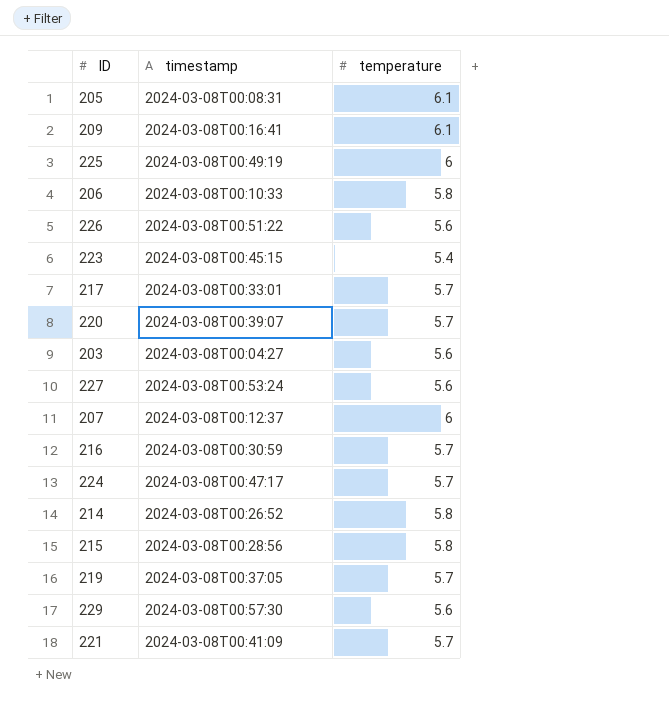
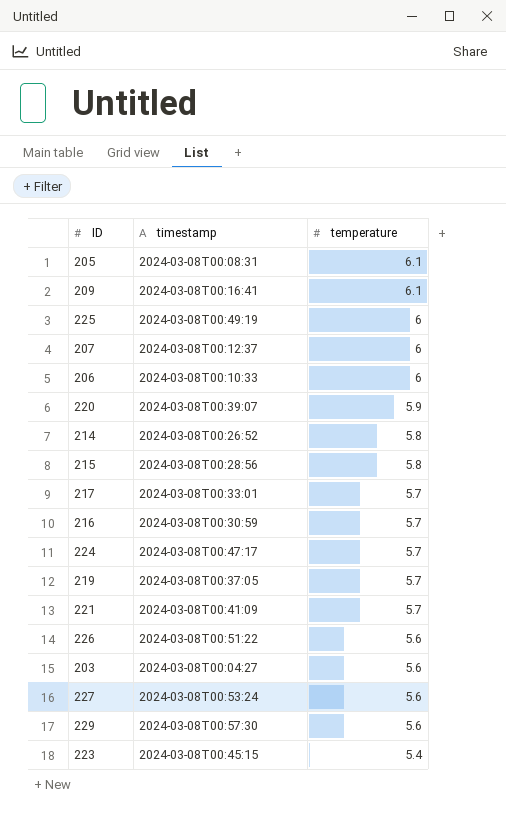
row order: none -> temperature descending
206 | temperature: 5.8 -> 6
220 | temperature: 5.7 -> 5.9

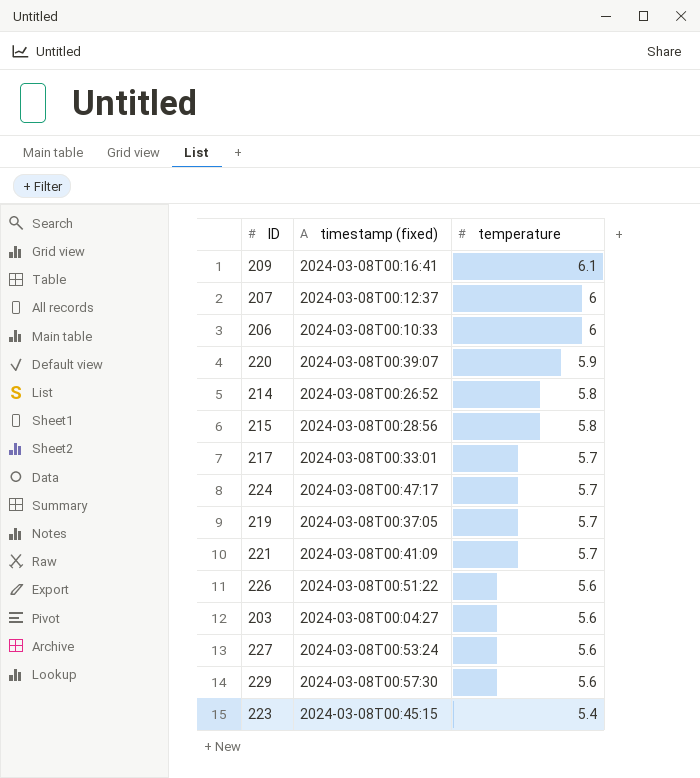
column name: timestamp -> timestamp (fixed)
row 205: 2024-03-08T00:08:31 | 6.1 -> none
row 225: 2024-03-08T00:49:19 | 6 -> none
row 216: 2024-03-08T00:30:59 | 5.7 -> none

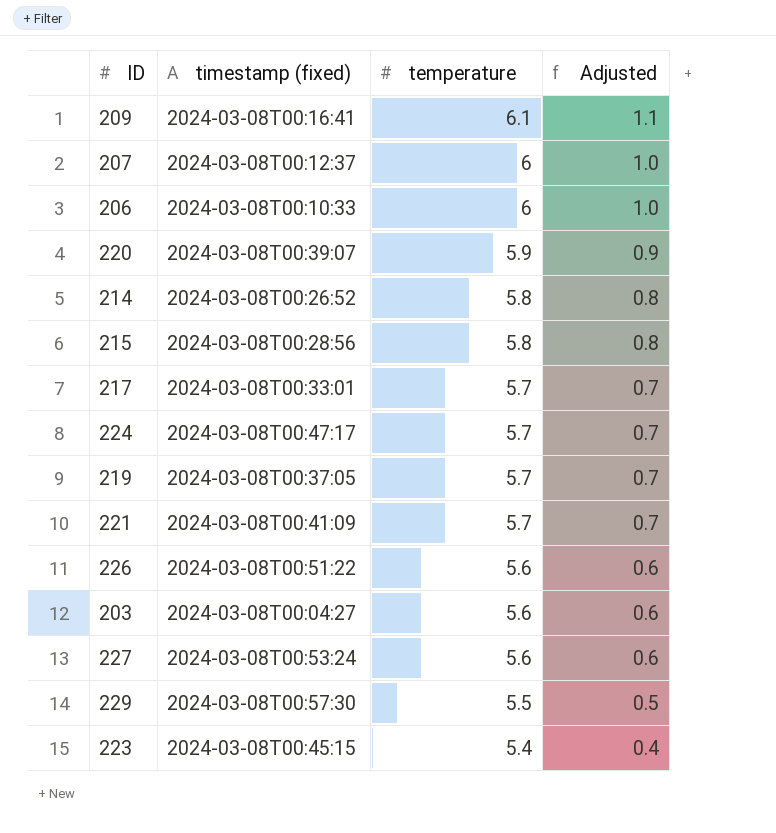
column Adjusted | formula: none -> [temperature] - 5
229 | temperature: 5.6 -> 5.5

